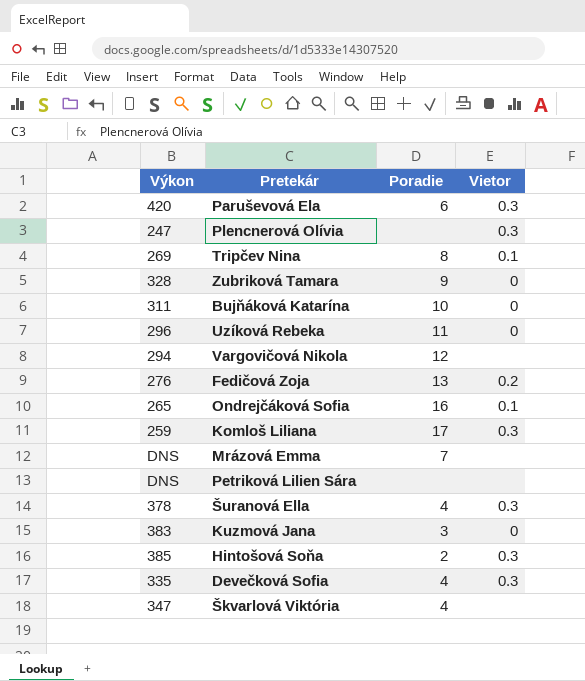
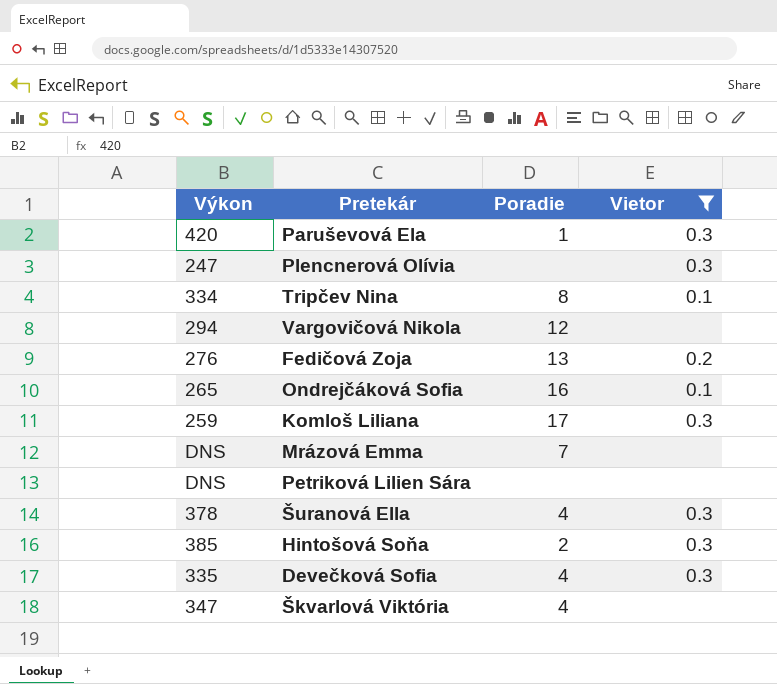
filter: none -> Vietor != 0
Paruševová Ela | Poradie: 6 -> 1
Tripčev Nina | Výkon: 269 -> 334

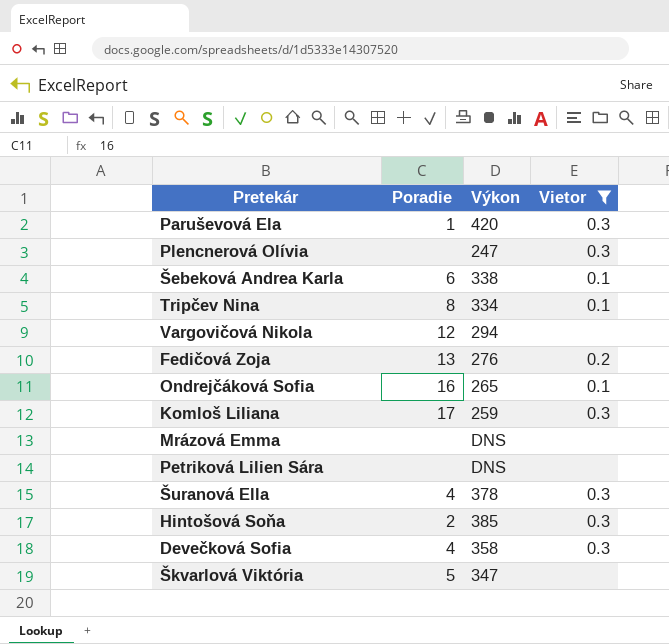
column Výkon | position: 1 -> 3
row Šebeková Andrea Karla: none -> 6 | 338 | 0.1
Mrázová Emma | Poradie: 7 -> none
Devečková Sofia | Výkon: 335 -> 358
Škvarlová Viktória | Poradie: 4 -> 5

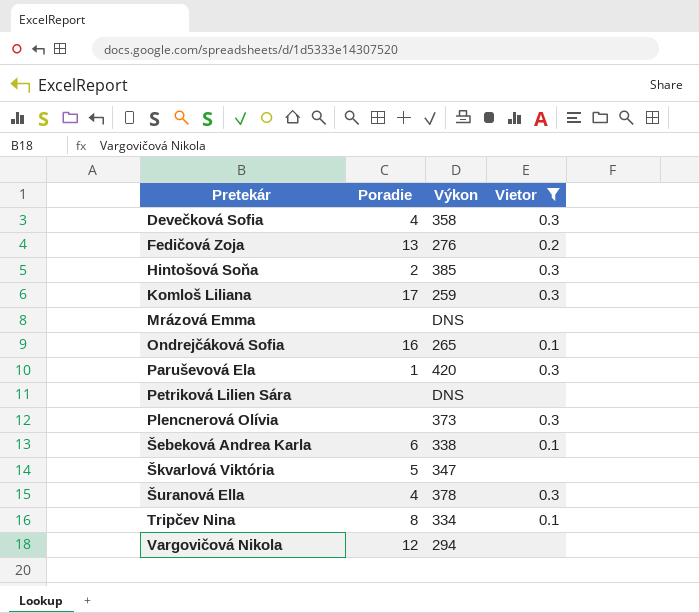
row order: none -> Pretekár ascending
Plencnerová Olívia | Výkon: 247 -> 373

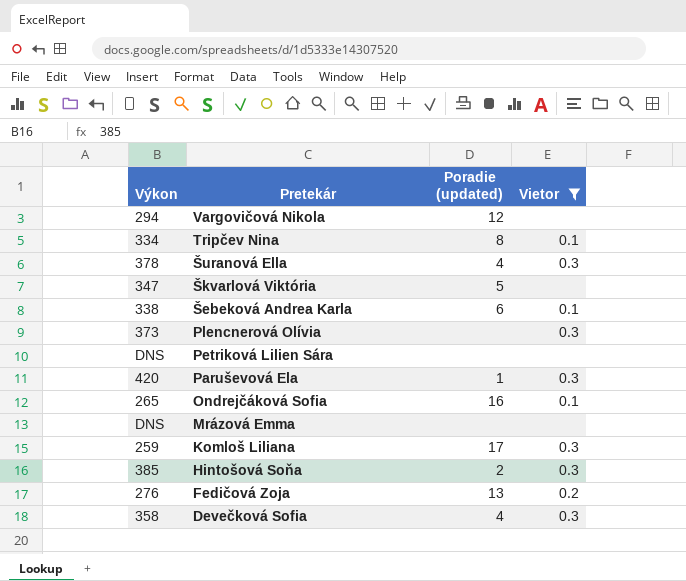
row order: Pretekár ascending -> Pretekár descending
column Výkon | position: 3 -> 1
column name: Poradie -> Poradie (updated)

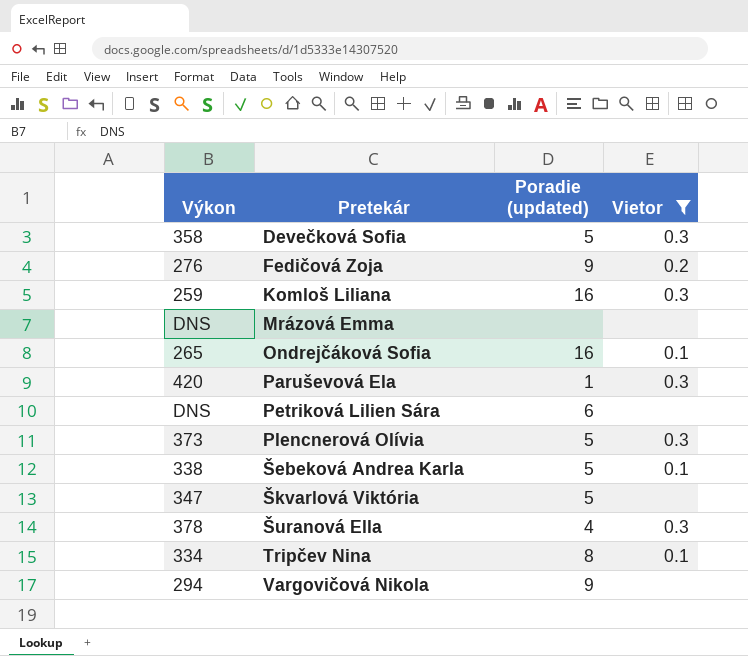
row order: Pretekár descending -> Pretekár ascending
row Hintošová Soňa: 385 | 2 | 0.3 -> none
Devečková Sofia | Poradie (updated): 4 -> 5
Fedičová Zoja | Poradie (updated): 13 -> 9
Komloš Liliana | Poradie (updated): 17 -> 16
Petriková Lilien Sára | Poradie (updated): none -> 6
Plencnerová Olívia | Poradie (updated): none -> 5
Šebeková Andrea Karla | Poradie (updated): 6 -> 5
Vargovičová Nikola | Poradie (updated): 12 -> 9

